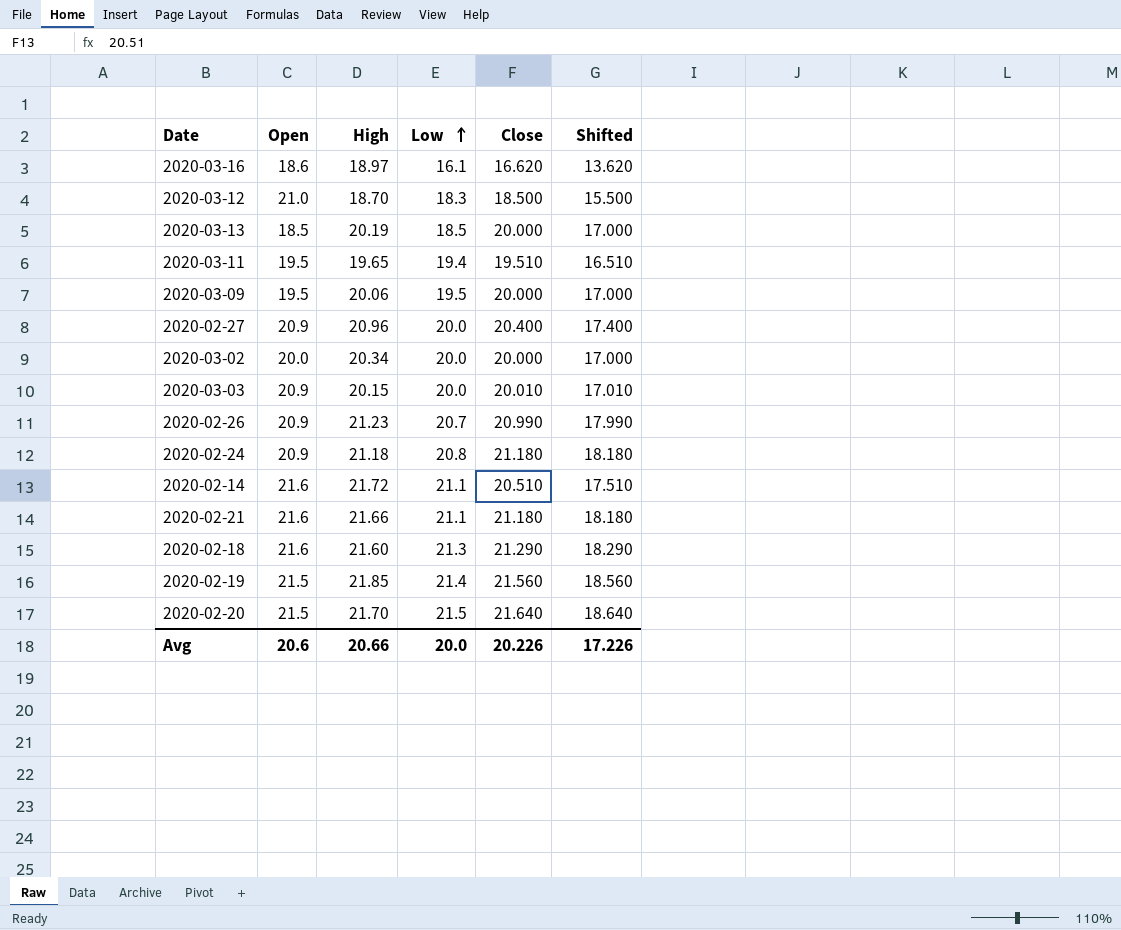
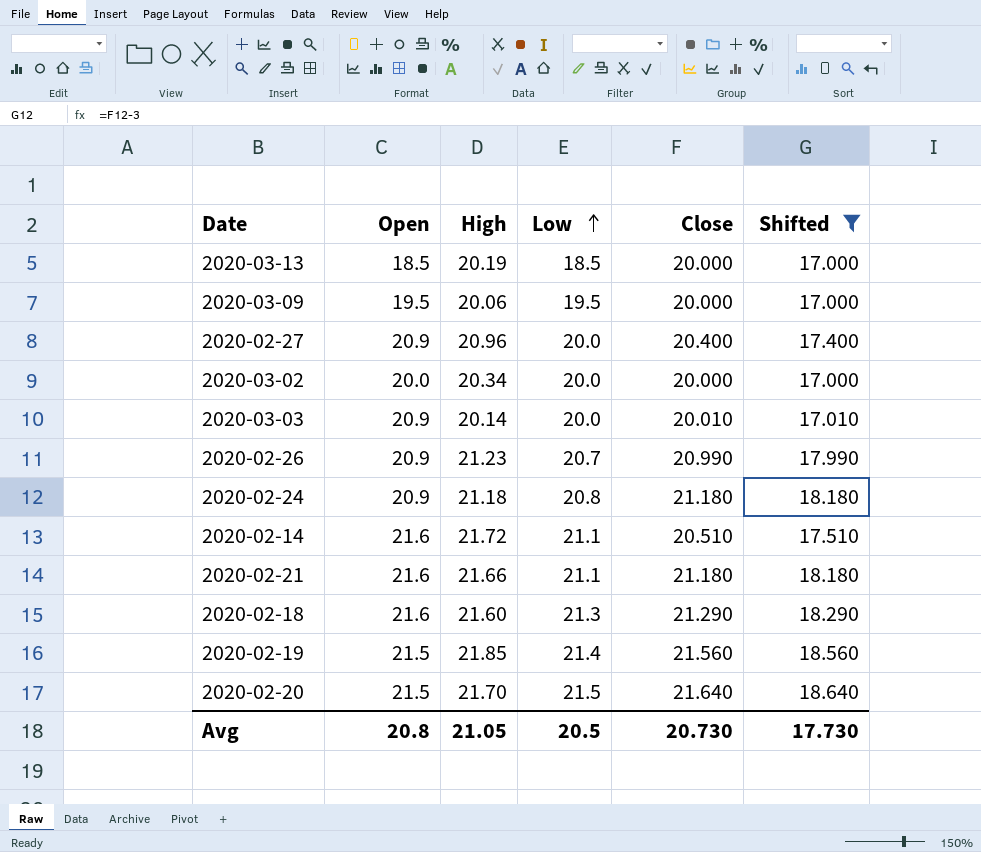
filter: none -> Shifted >= 17.000
2020-03-03 | High: 20.15 -> 20.14
Avg | Open: 20.6 -> 20.8
Avg | High: 20.66 -> 21.05
Avg | Low: 20.0 -> 20.5
Avg | Close: 20.226 -> 20.730
Avg | Shifted: 17.226 -> 17.730

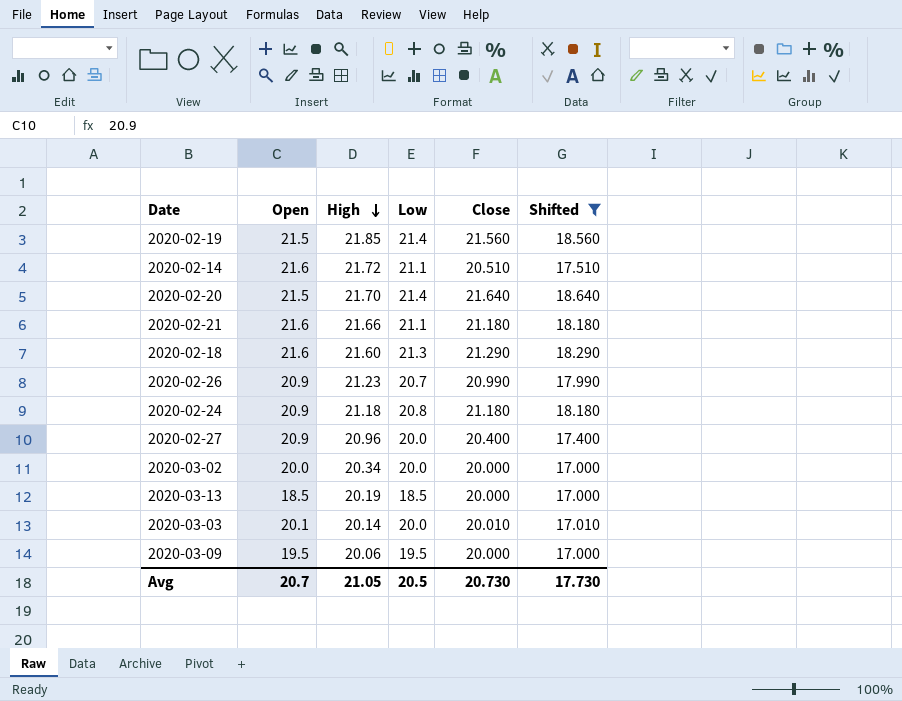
row order: Low ascending -> High descending
2020-02-20 | Low: 21.5 -> 21.4
2020-03-03 | Open: 20.9 -> 20.1
Avg | Open: 20.8 -> 20.7

